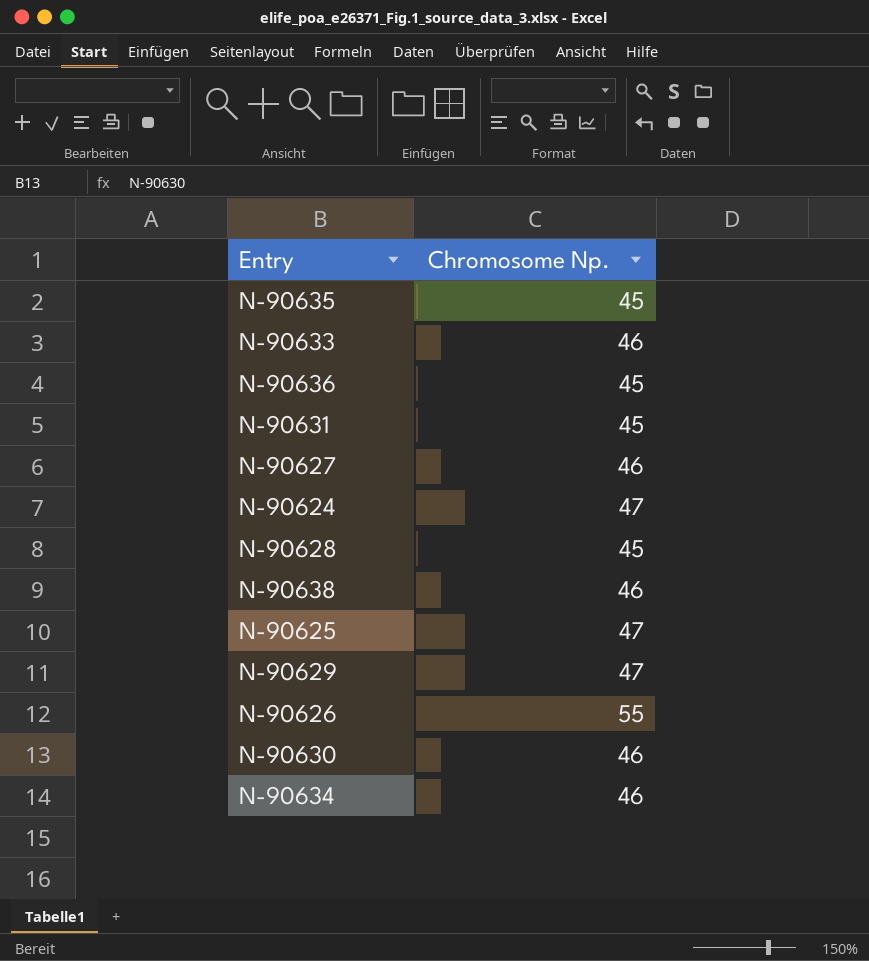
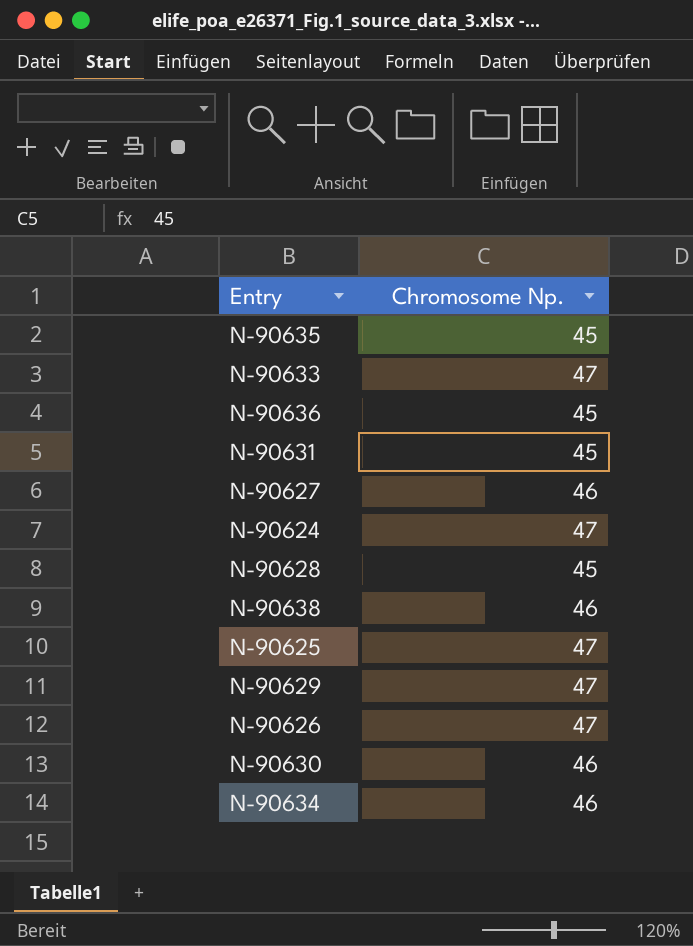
N-90633 | Chromosome Np.: 46 -> 47
N-90626 | Chromosome Np.: 55 -> 47

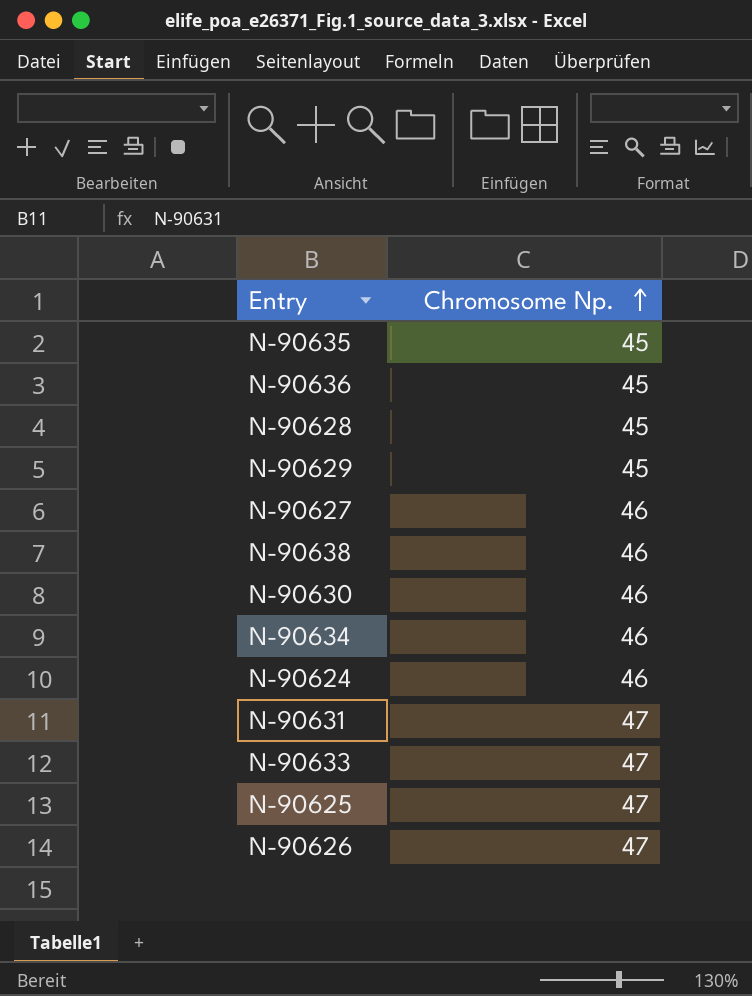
row order: none -> Chromosome Np. ascending
N-90629 | Chromosome Np.: 47 -> 45
N-90624 | Chromosome Np.: 47 -> 46
N-90631 | Chromosome Np.: 45 -> 47

